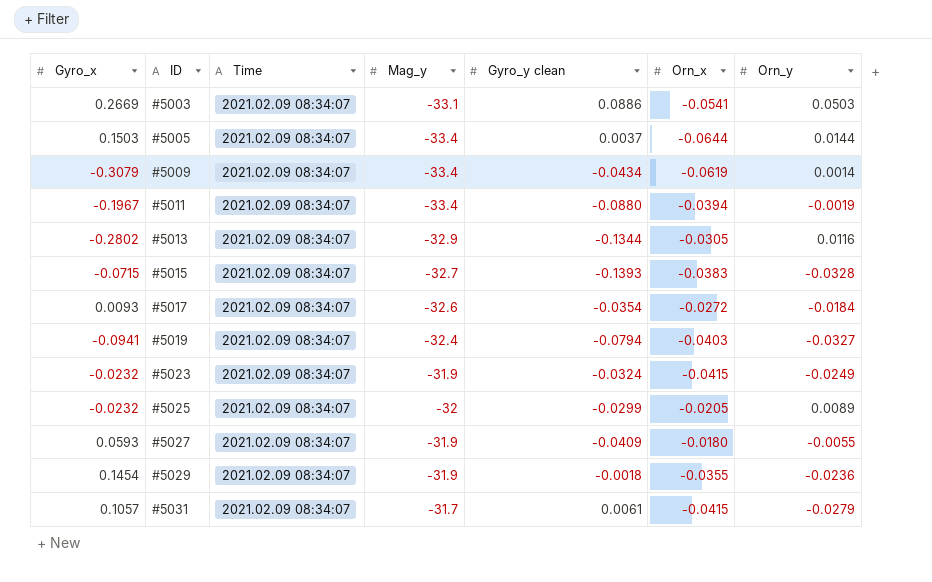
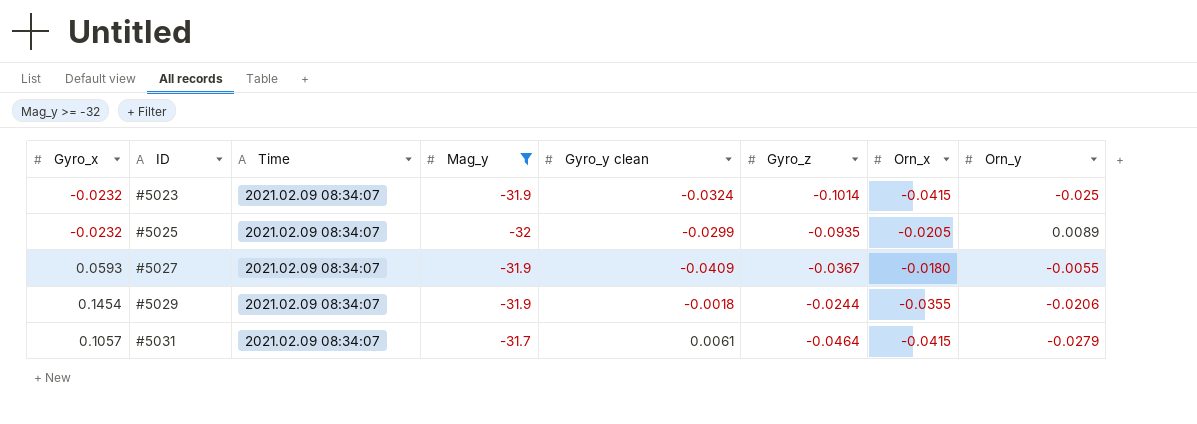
filter: none -> Mag_y >= -32
column Gyro_z | position: none -> 6
#5023 | Orn_y: -0.0249 -> -0.025
#5029 | Orn_y: -0.0236 -> -0.0206

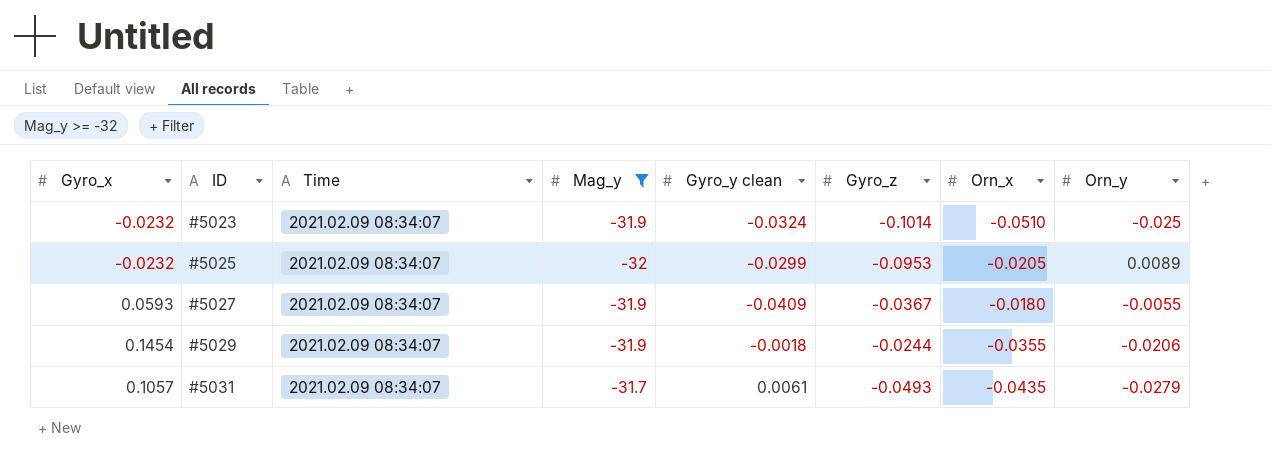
#5023 | Orn_x: -0.0415 -> -0.0510
#5025 | Gyro_z: -0.0935 -> -0.0953
#5031 | Gyro_z: -0.0464 -> -0.0493
#5031 | Orn_x: -0.0415 -> -0.0435

